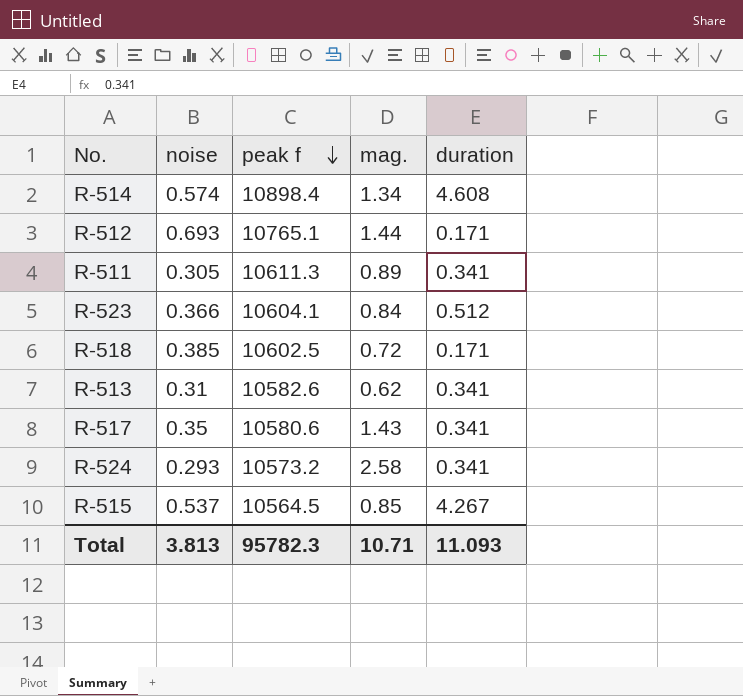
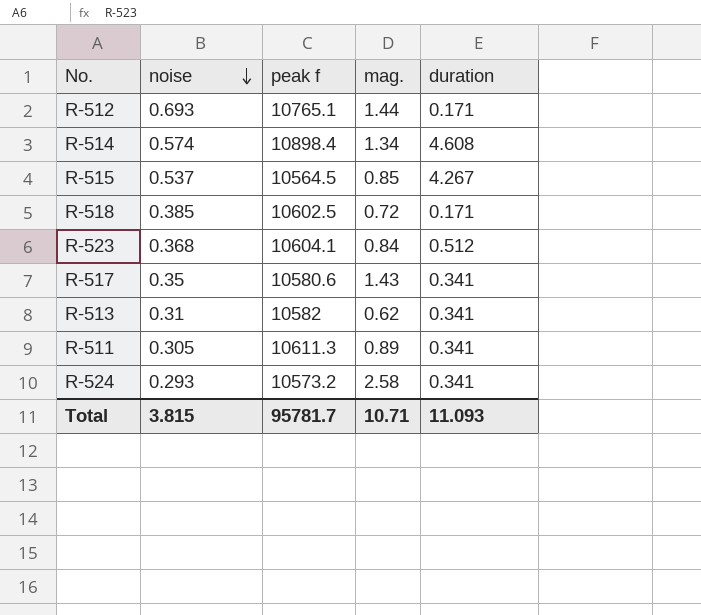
row order: peak f descending -> noise descending
R-523 | noise: 0.366 -> 0.368
R-513 | peak f: 10582.6 -> 10582
Total | noise: 3.813 -> 3.815
Total | peak f: 95782.3 -> 95781.7

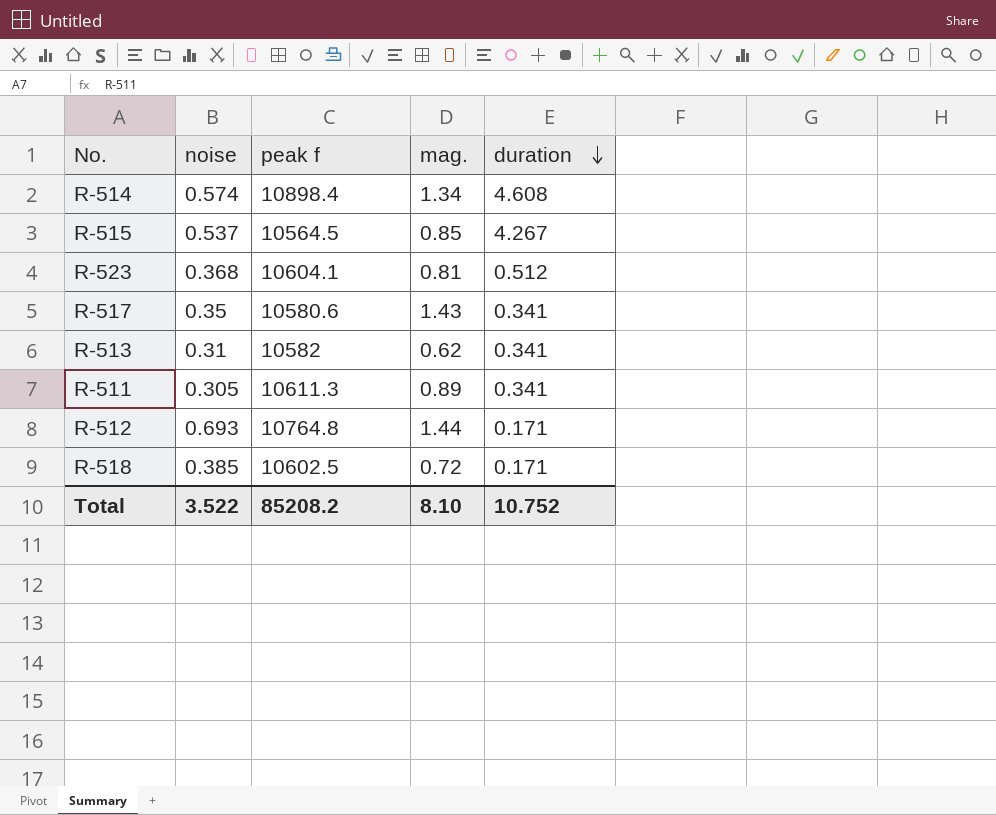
row order: noise descending -> duration descending
row R-524: 0.293 | 10573.2 | 2.58 | 0.341 -> none
R-523 | mag.: 0.84 -> 0.81
R-512 | peak f: 10765.1 -> 10764.8
Total | noise: 3.815 -> 3.522
Total | peak f: 95781.7 -> 85208.2
Total | mag.: 10.71 -> 8.10
Total | duration: 11.093 -> 10.752

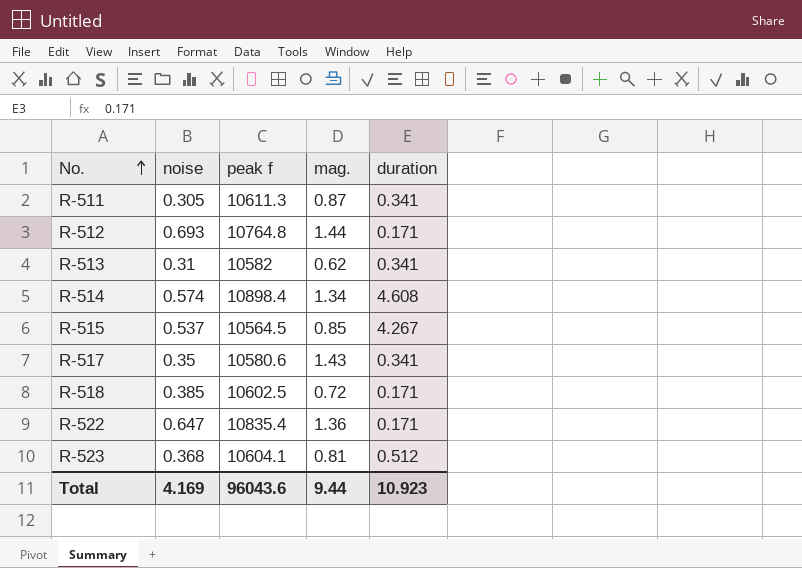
row order: duration descending -> No. ascending
R-511 | mag.: 0.89 -> 0.87
row R-522: none -> 0.647 | 10835.4 | 1.36 | 0.171
Total | noise: 3.522 -> 4.169
Total | peak f: 85208.2 -> 96043.6
Total | mag.: 8.10 -> 9.44
Total | duration: 10.752 -> 10.923

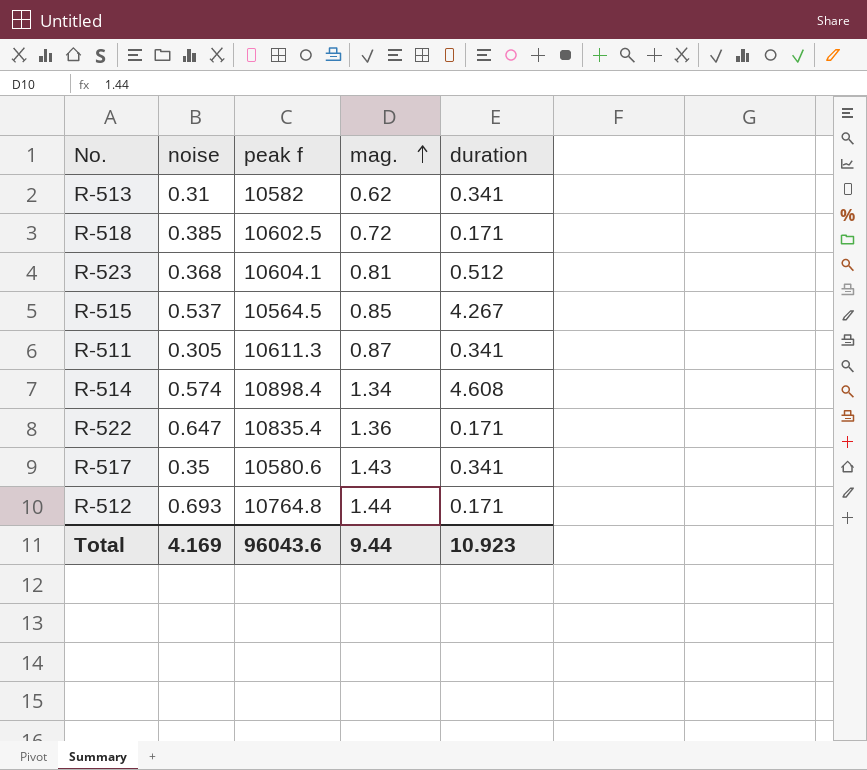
row order: No. ascending -> mag. ascending

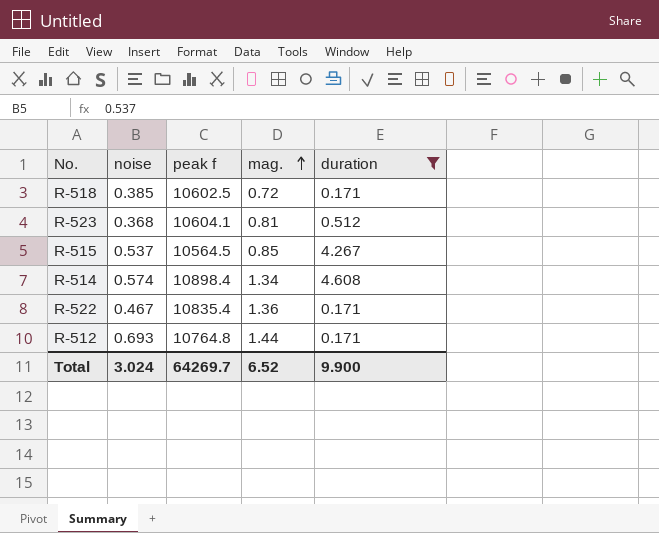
filter: none -> duration != 0.341
R-522 | noise: 0.647 -> 0.467
Total | noise: 4.169 -> 3.024
Total | peak f: 96043.6 -> 64269.7
Total | mag.: 9.44 -> 6.52
Total | duration: 10.923 -> 9.900

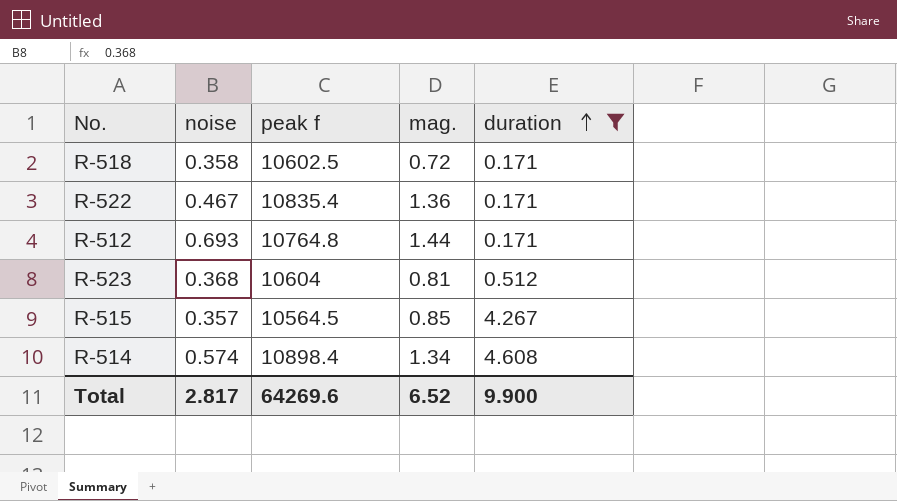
row order: mag. ascending -> duration ascending
R-518 | noise: 0.385 -> 0.358
R-523 | peak f: 10604.1 -> 10604
R-515 | noise: 0.537 -> 0.357
Total | noise: 3.024 -> 2.817
Total | peak f: 64269.7 -> 64269.6

